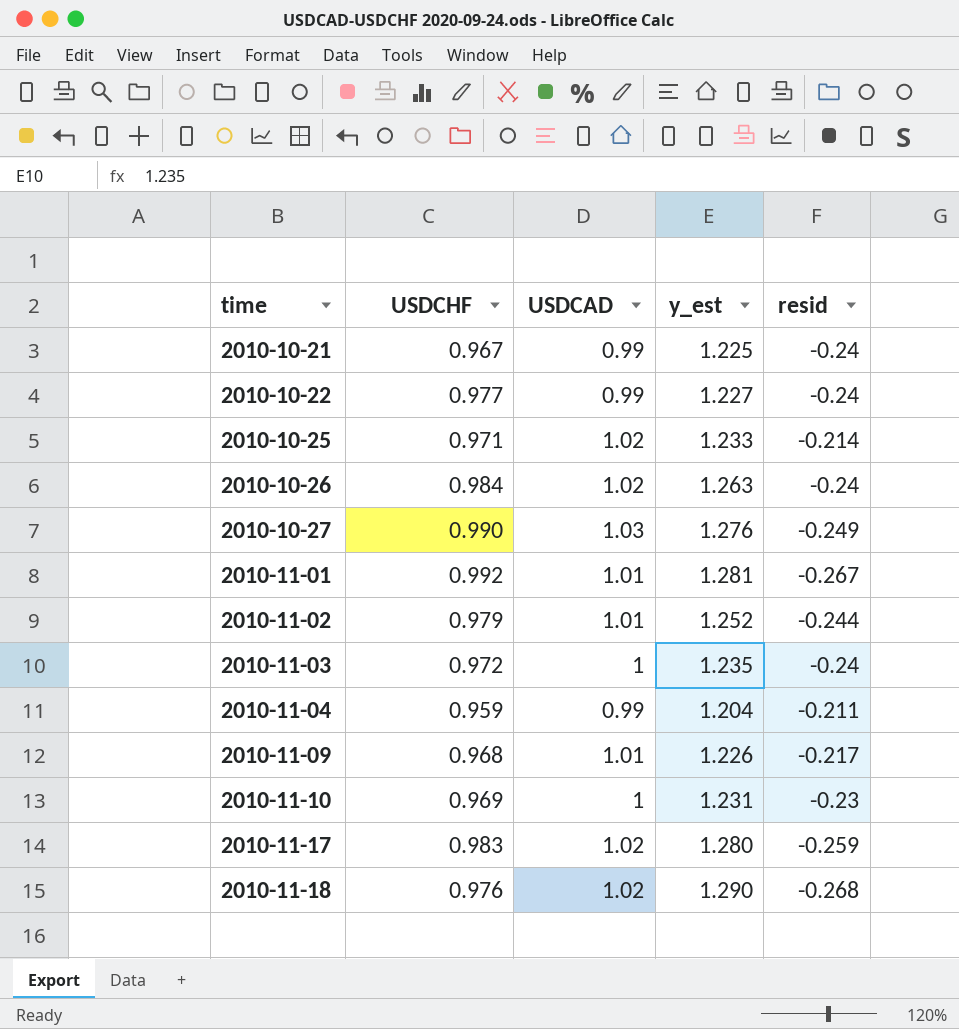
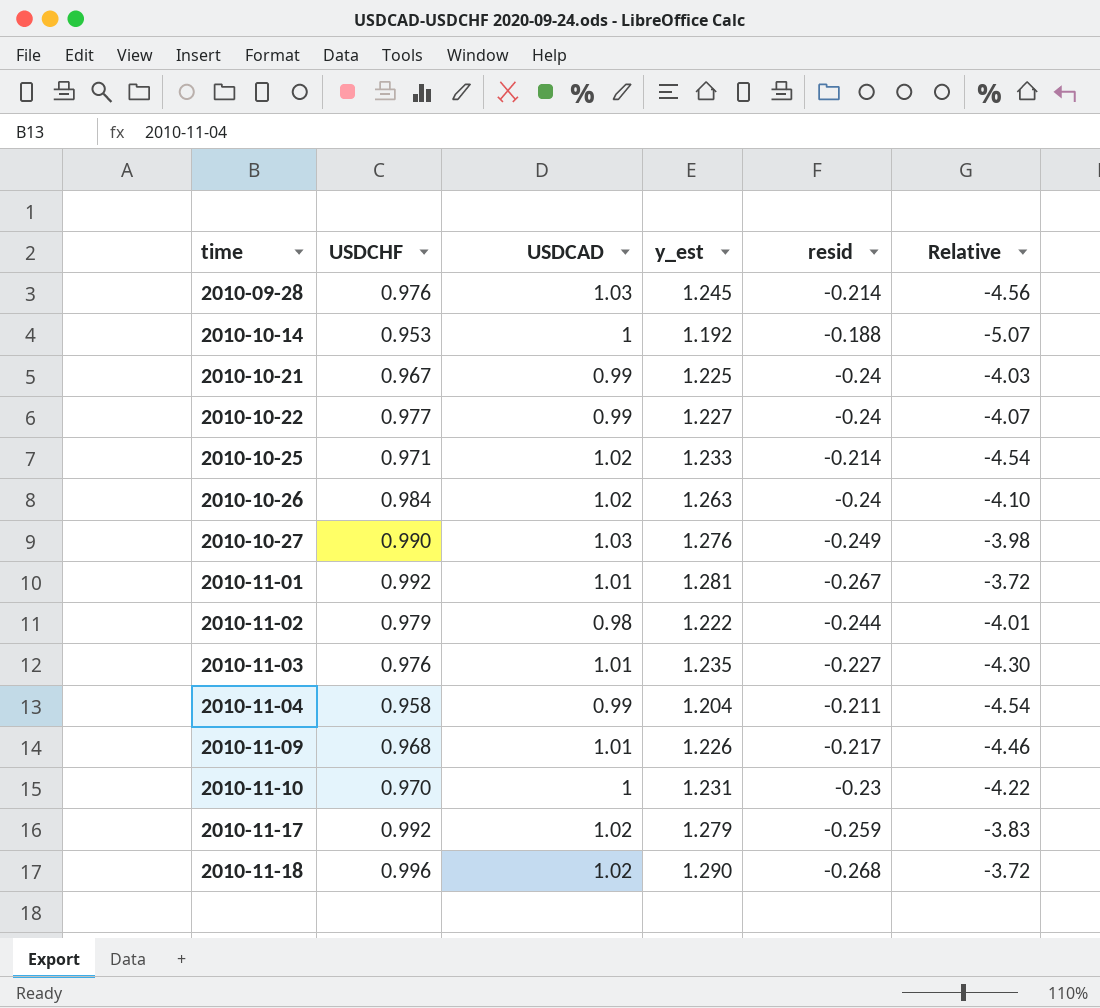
column Relative | formula: none -> [USDCHF] / [resid]
row 2010-09-28: none -> 0.976 | 1.03 | 1.245 | -0.214 | -4.56
row 2010-10-14: none -> 0.953 | 1 | 1.192 | -0.188 | -5.07
2010-11-02 | USDCAD: 1.01 -> 0.98
2010-11-02 | y_est: 1.252 -> 1.222
2010-11-03 | USDCHF: 0.972 -> 0.976
2010-11-03 | USDCAD: 1 -> 1.01
2010-11-03 | resid: -0.24 -> -0.227
2010-11-04 | USDCHF: 0.959 -> 0.958
2010-11-10 | USDCHF: 0.969 -> 0.970
2010-11-17 | USDCHF: 0.983 -> 0.992
2010-11-17 | y_est: 1.280 -> 1.279
2010-11-18 | USDCHF: 0.976 -> 0.996

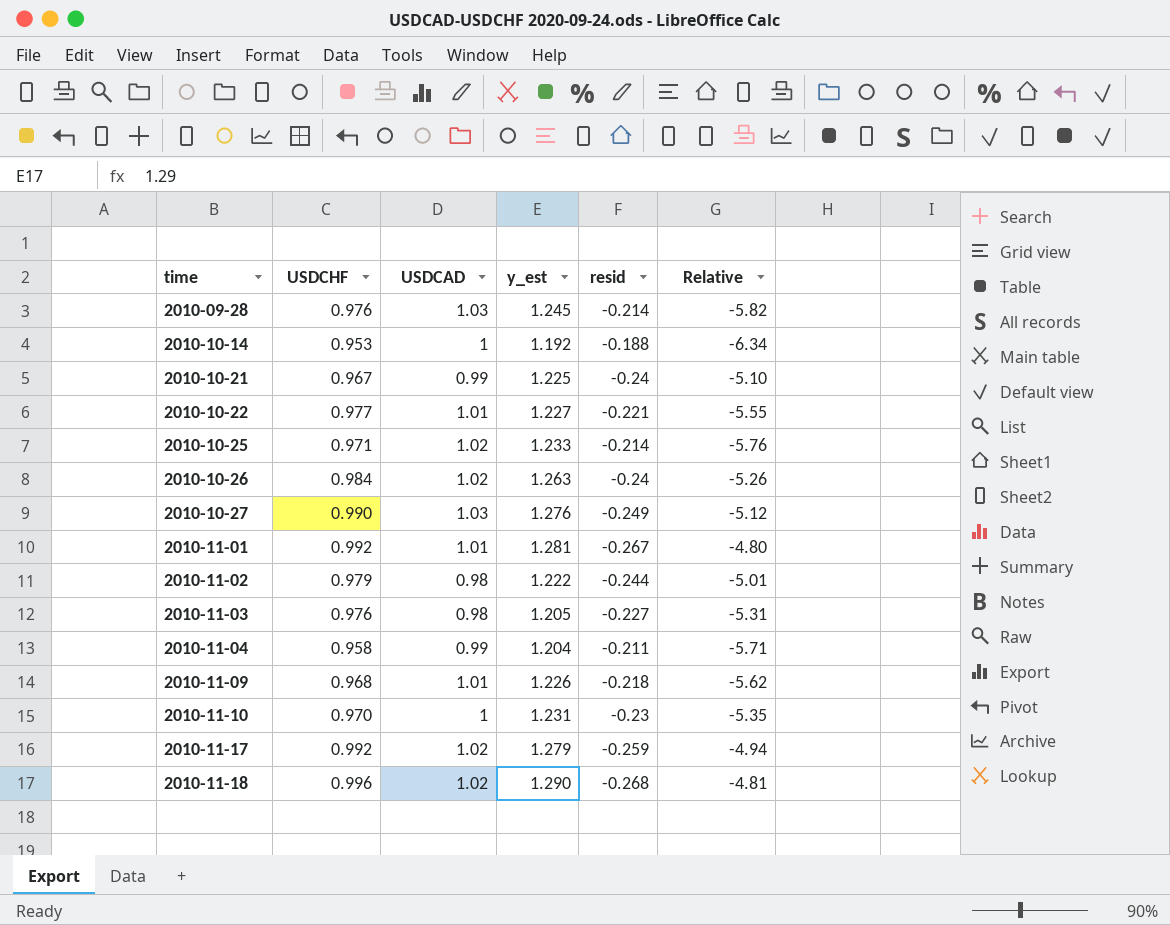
column Relative | formula: [USDCHF] / [resid] -> [y_est] / [resid]
2010-10-22 | USDCAD: 0.99 -> 1.01
2010-10-22 | resid: -0.24 -> -0.221
2010-11-03 | USDCAD: 1.01 -> 0.98
2010-11-03 | y_est: 1.235 -> 1.205
2010-11-09 | resid: -0.217 -> -0.218

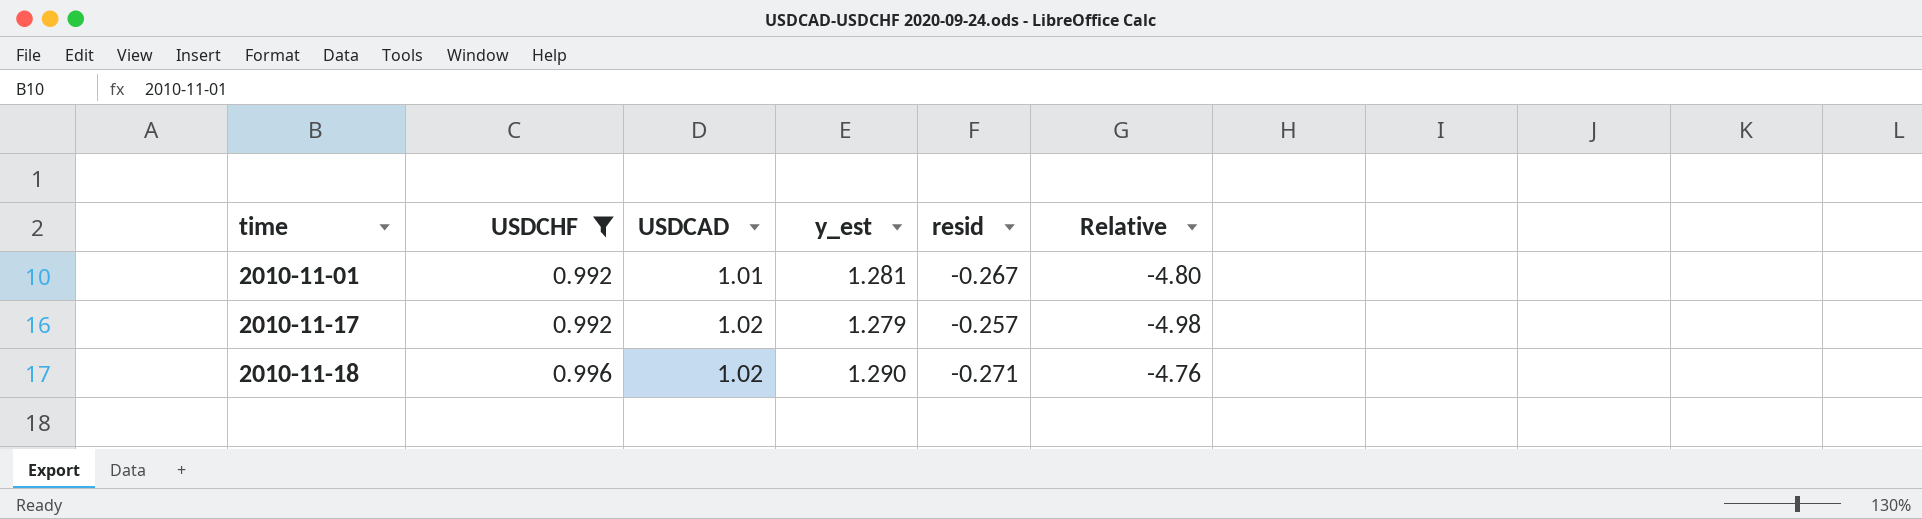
filter: none -> USDCHF >= 0.992
2010-11-17 | resid: -0.259 -> -0.257
2010-11-17 | Relative: -4.94 -> -4.98
2010-11-18 | resid: -0.268 -> -0.271
2010-11-18 | Relative: -4.81 -> -4.76

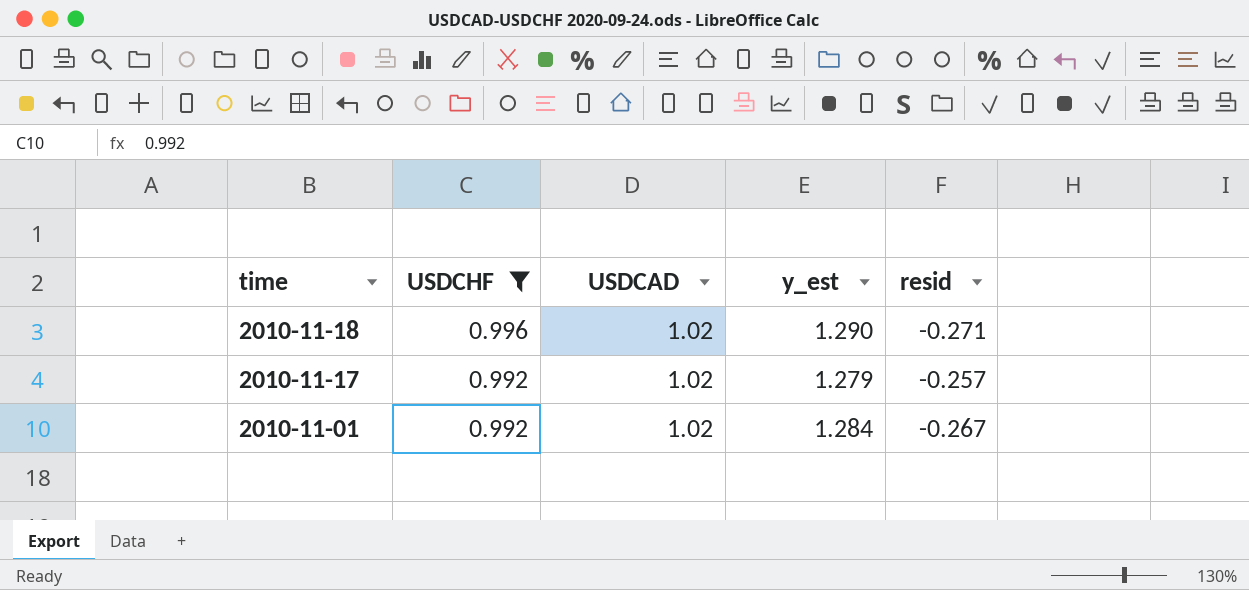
row order: time ascending -> time descending
column Relative | formula: [y_est] / [resid] -> none
2010-11-01 | USDCAD: 1.01 -> 1.02
2010-11-01 | y_est: 1.281 -> 1.284

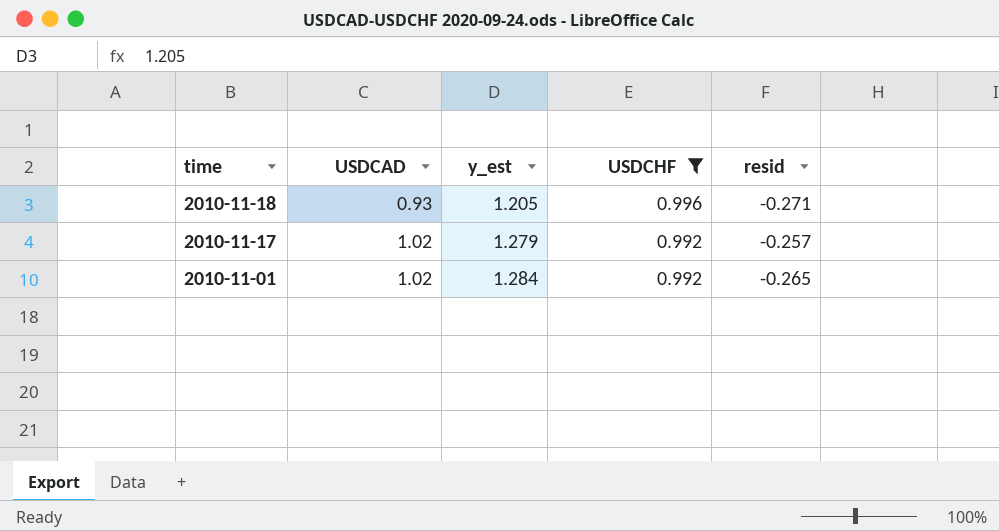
column USDCHF | position: 2 -> 4
2010-11-18 | USDCAD: 1.02 -> 0.93
2010-11-18 | y_est: 1.290 -> 1.205
2010-11-01 | resid: -0.267 -> -0.265

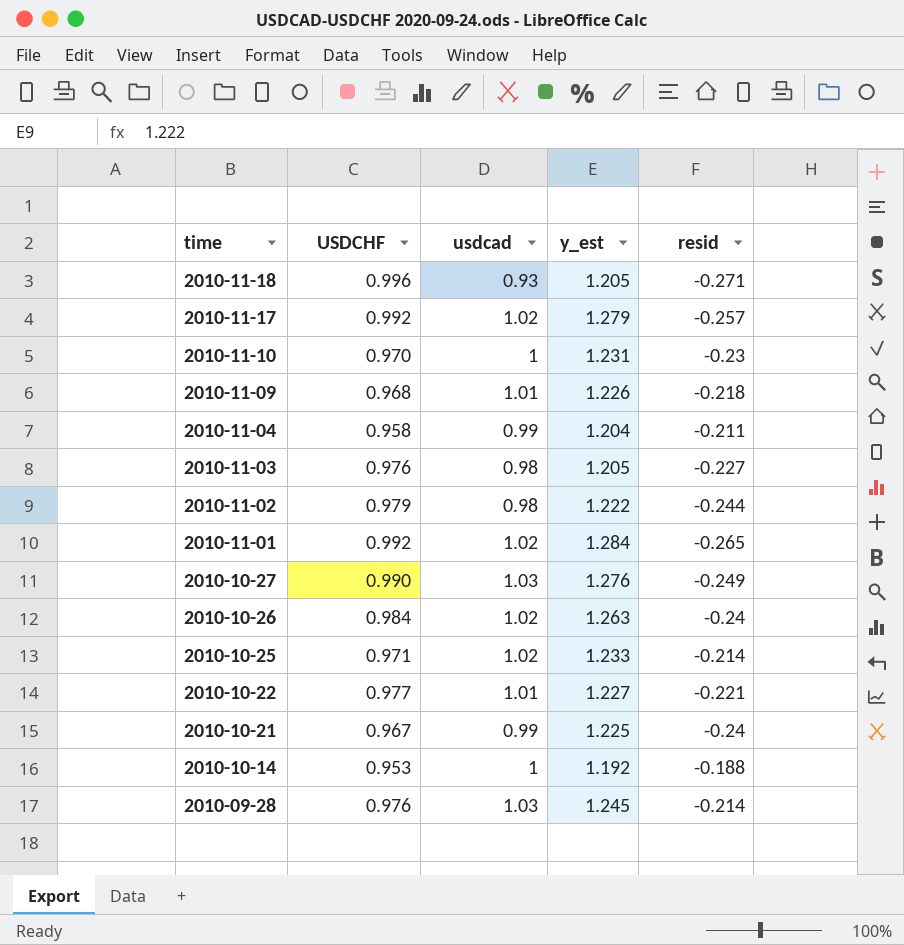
filter: USDCHF >= 0.992 -> none
column USDCHF | position: 4 -> 2
column name: USDCAD -> usdcad

